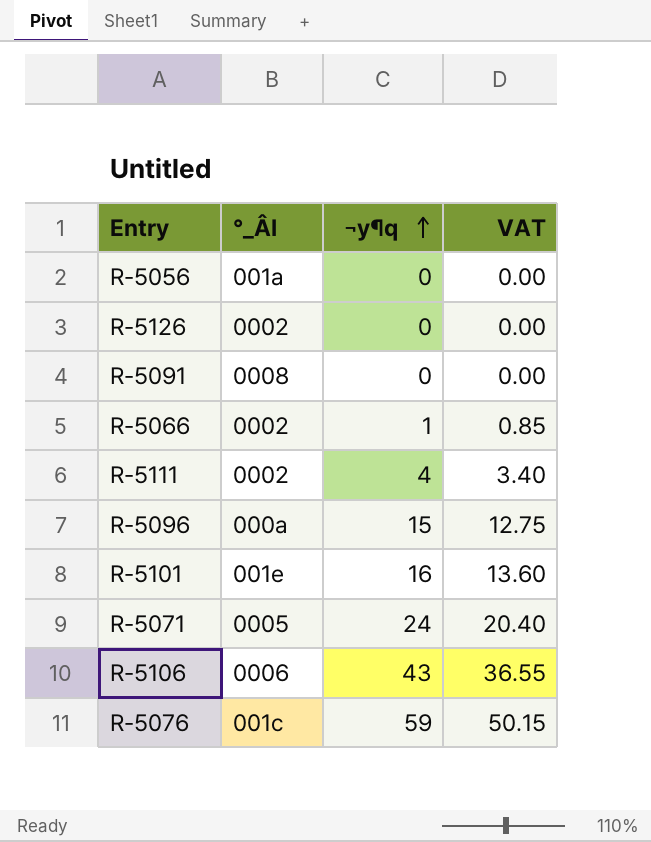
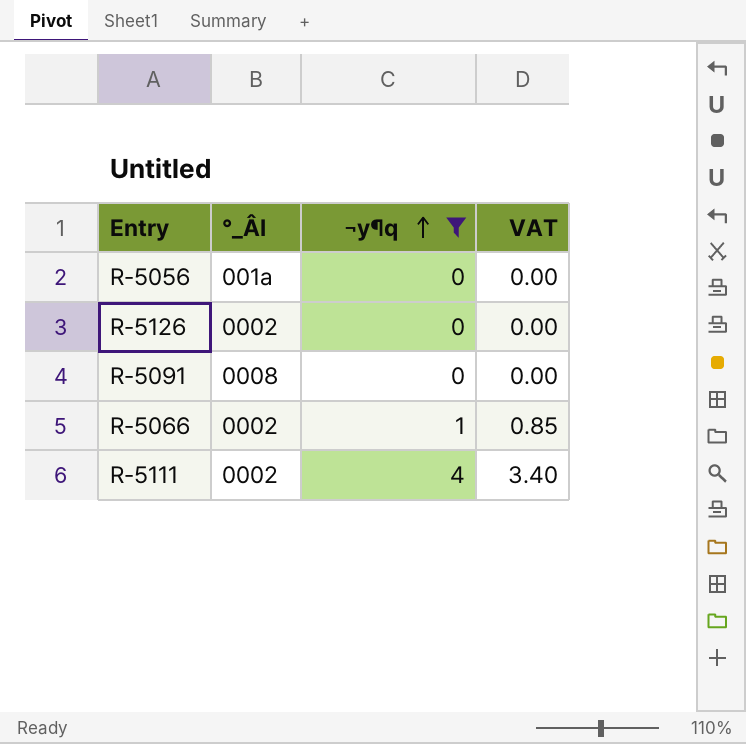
filter: none -> ¬y¶q <= 4

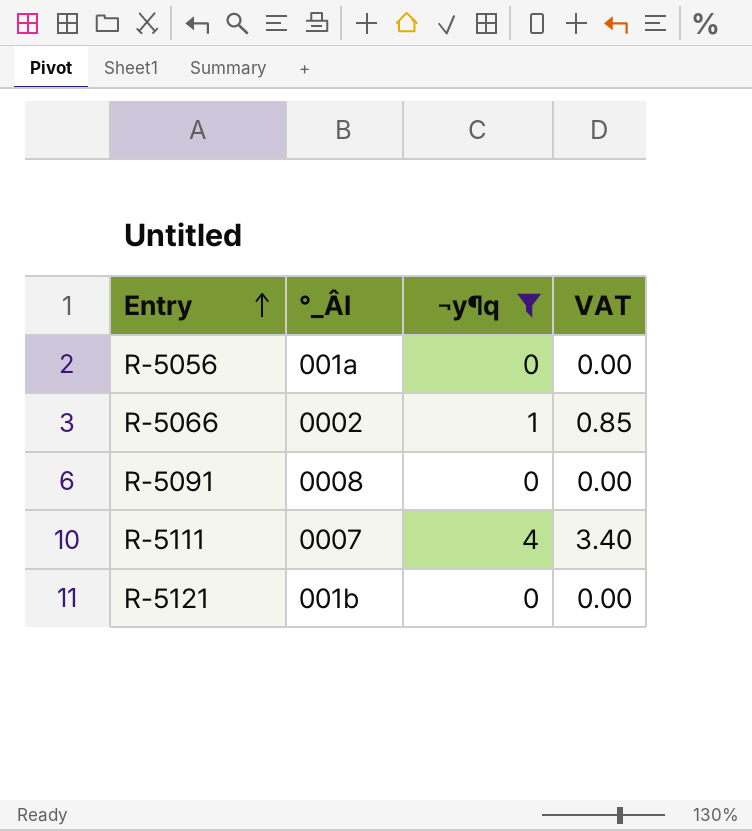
row order: ¬y¶q ascending -> Entry ascending
row R-5126: 0002 | 0 | 0.00 -> none
R-5111 | °_ÂI: 0002 -> 0007
row R-5121: none -> 001b | 0 | 0.00

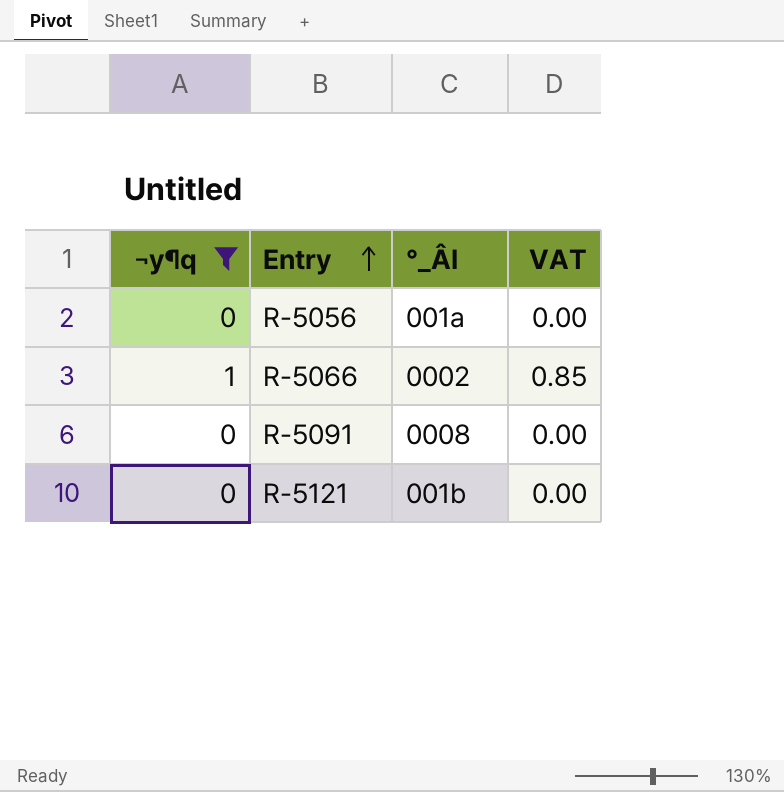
column ¬y¶q | position: 3 -> 1
row R-5111: 0007 | 4 | 3.40 -> none

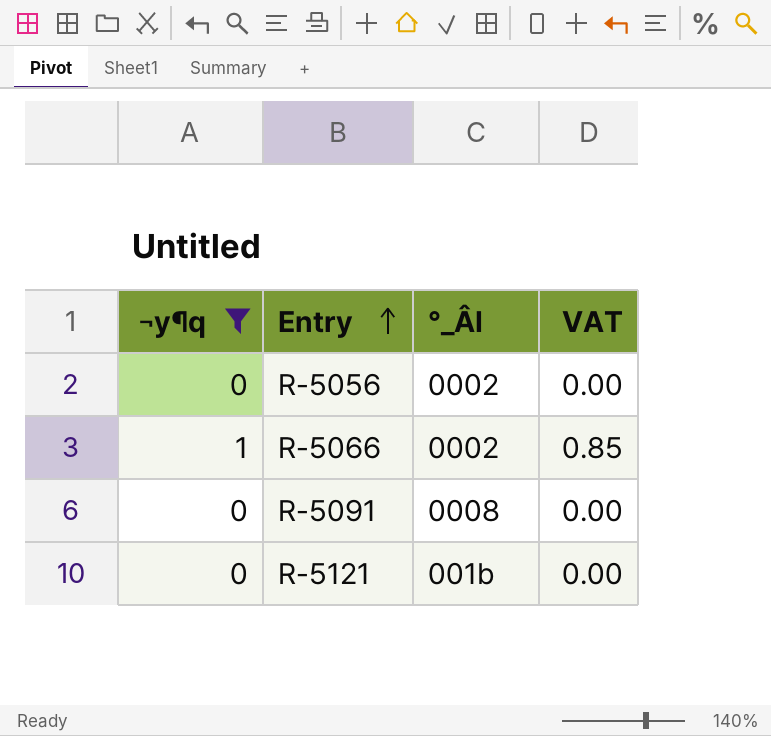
R-5056 | °_ÂI: 001a -> 0002

